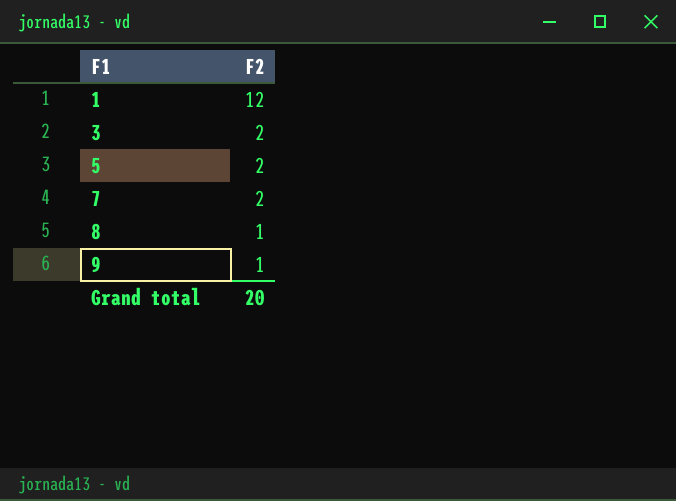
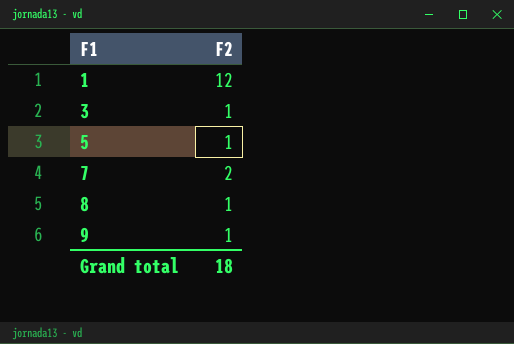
3 | F2: 2 -> 1
5 | F2: 2 -> 1
Grand total | F2: 20 -> 18

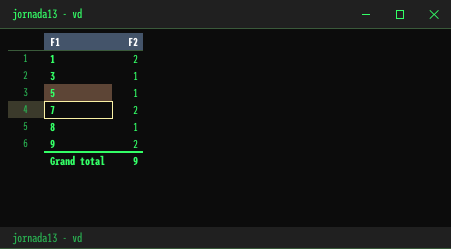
1 | F2: 12 -> 2
9 | F2: 1 -> 2
Grand total | F2: 18 -> 9

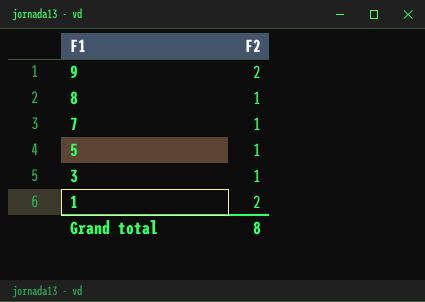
row order: F1 ascending -> F1 descending
7 | F2: 2 -> 1
Grand total | F2: 9 -> 8

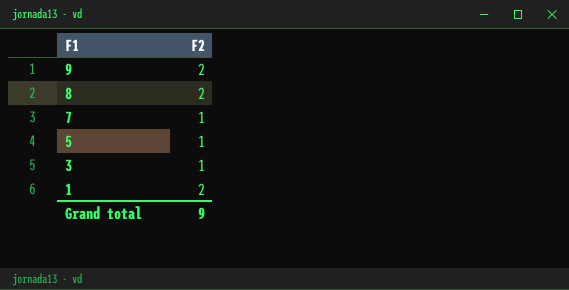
8 | F2: 1 -> 2
Grand total | F2: 8 -> 9

